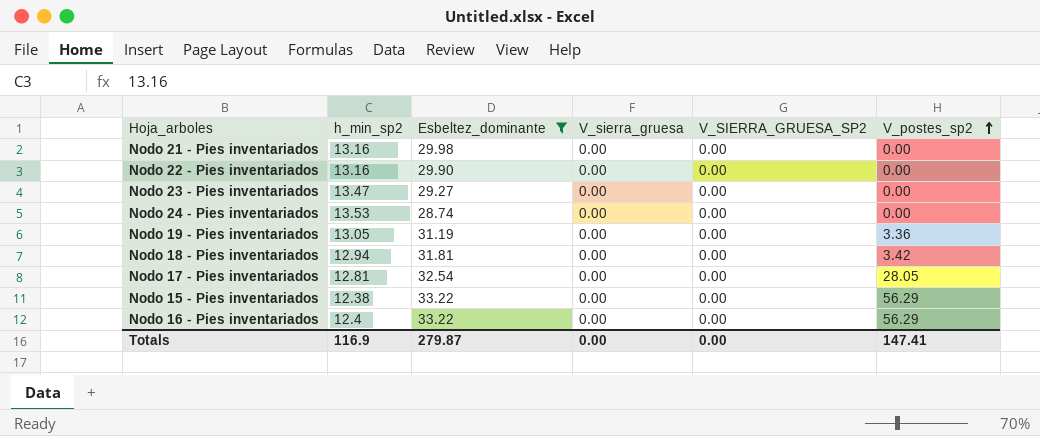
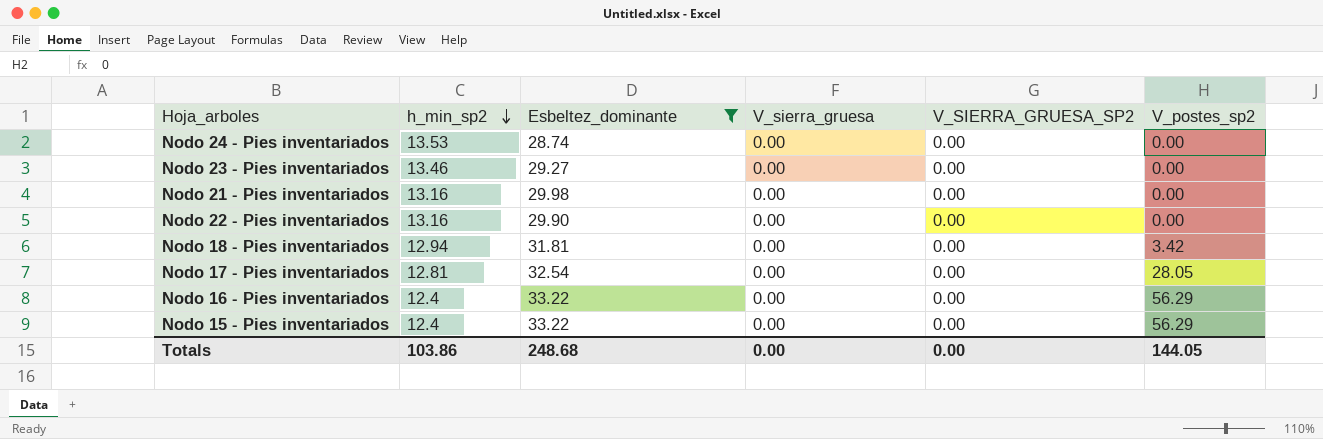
row order: V_postes_sp2 ascending -> h_min_sp2 descending
row Nodo 19 - Pies inventariados: 13.05 | 31.19 | 0.00 | 0.00 | 3.36 -> none
Nodo 23 - Pies inventariados | h_min_sp2: 13.47 -> 13.46
Nodo 15 - Pies inventariados | h_min_sp2: 12.38 -> 12.4
Totals | h_min_sp2: 116.9 -> 103.86
Totals | Esbeltez_dominante: 279.87 -> 248.68
Totals | V_postes_sp2: 147.41 -> 144.05

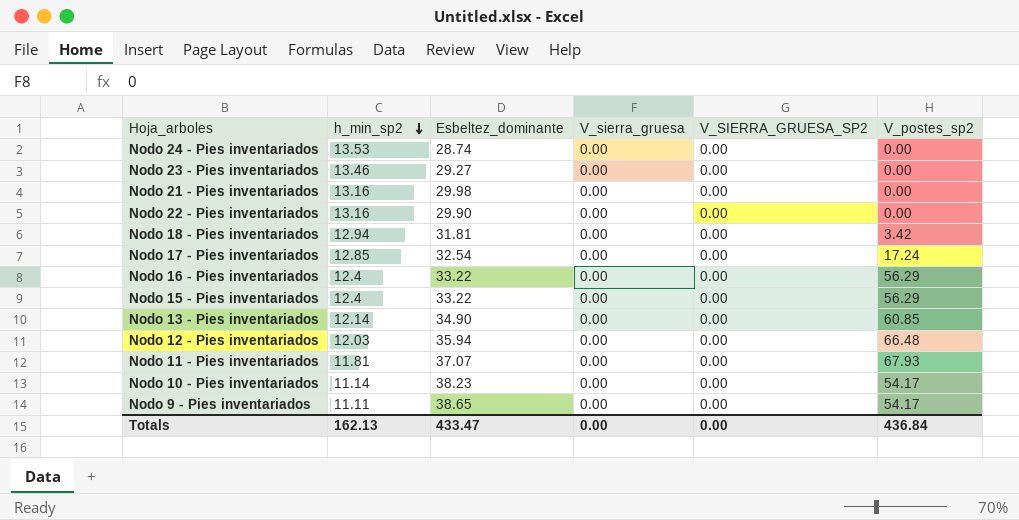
filter: Esbeltez_dominante <= 33.22 -> none
Nodo 17 - Pies inventariados | h_min_sp2: 12.81 -> 12.85
Nodo 17 - Pies inventariados | V_postes_sp2: 28.05 -> 17.24
Totals | h_min_sp2: 103.86 -> 162.13
Totals | Esbeltez_dominante: 248.68 -> 433.47
Totals | V_postes_sp2: 144.05 -> 436.84

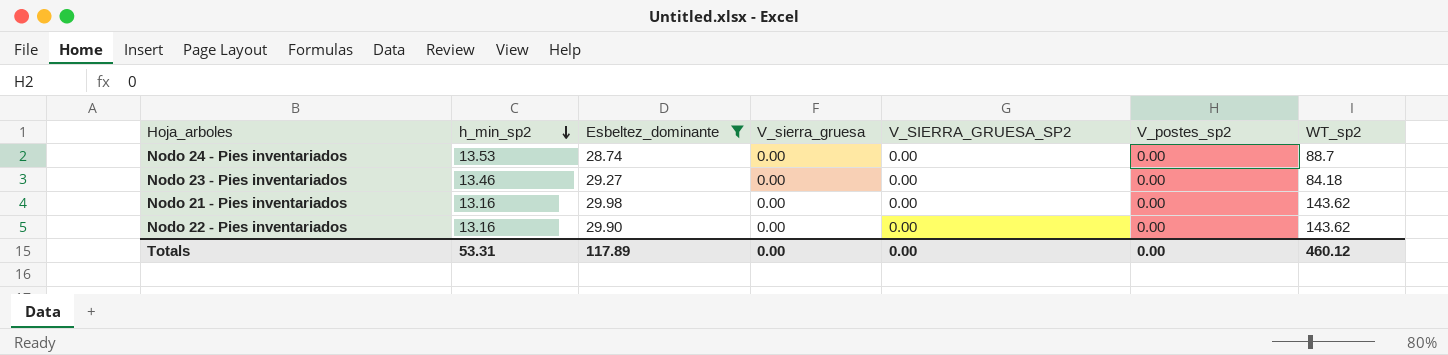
filter: none -> Esbeltez_dominante <= 29.98
column WT_sp2 | position: none -> 7
Totals | h_min_sp2: 162.13 -> 53.31
Totals | Esbeltez_dominante: 433.47 -> 117.89
Totals | V_postes_sp2: 436.84 -> 0.00

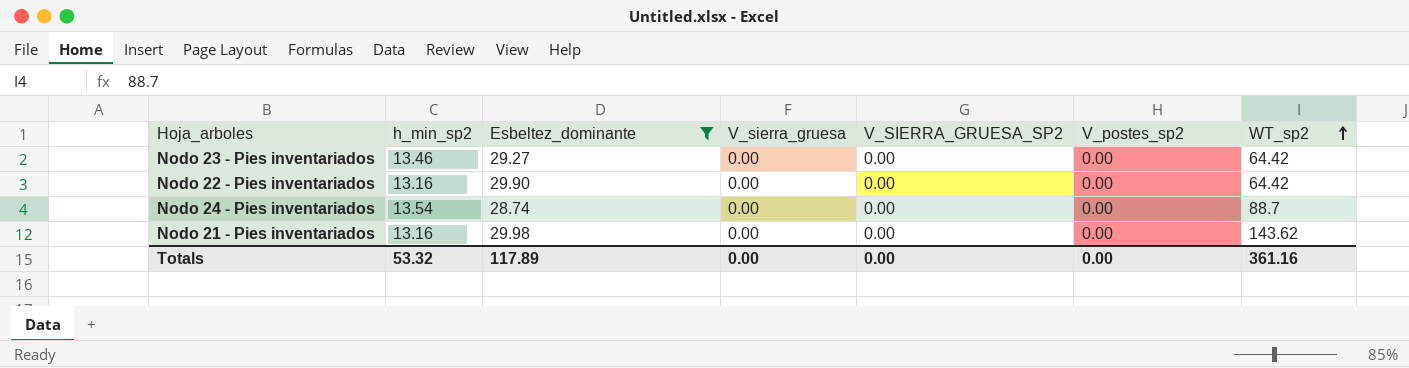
row order: h_min_sp2 descending -> WT_sp2 ascending
Nodo 23 - Pies inventariados | WT_sp2: 84.18 -> 64.42
Nodo 22 - Pies inventariados | WT_sp2: 143.62 -> 64.42
Nodo 24 - Pies inventariados | h_min_sp2: 13.53 -> 13.54
Totals | h_min_sp2: 53.31 -> 53.32
Totals | WT_sp2: 460.12 -> 361.16

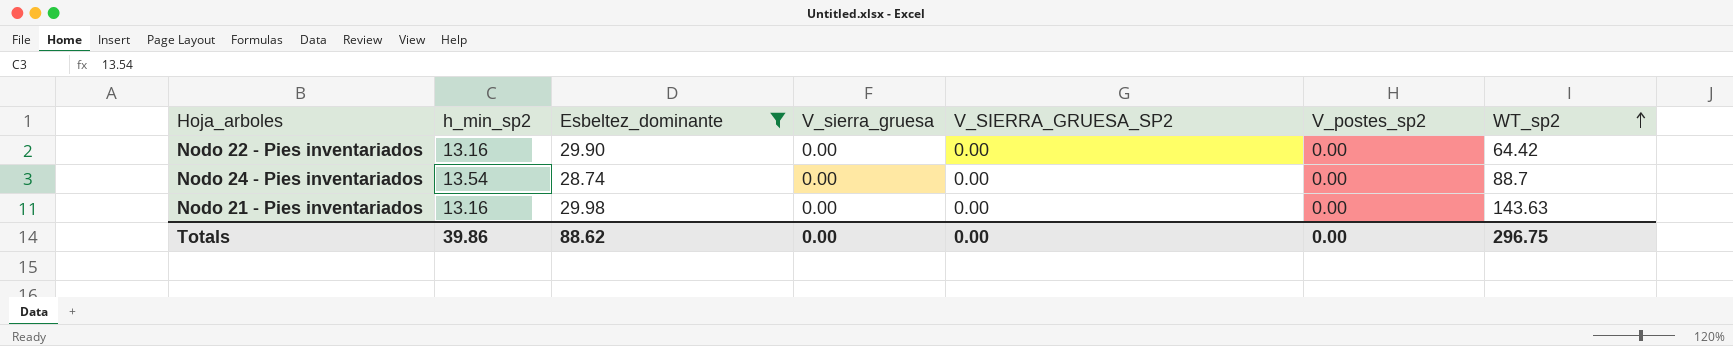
row Nodo 23 - Pies inventariados: 13.46 | 29.27 | 0.00 | 0.00 | 0.00 | 64.42 -> none
Nodo 21 - Pies inventariados | WT_sp2: 143.62 -> 143.63
Totals | h_min_sp2: 53.32 -> 39.86
Totals | Esbeltez_dominante: 117.89 -> 88.62
Totals | WT_sp2: 361.16 -> 296.75

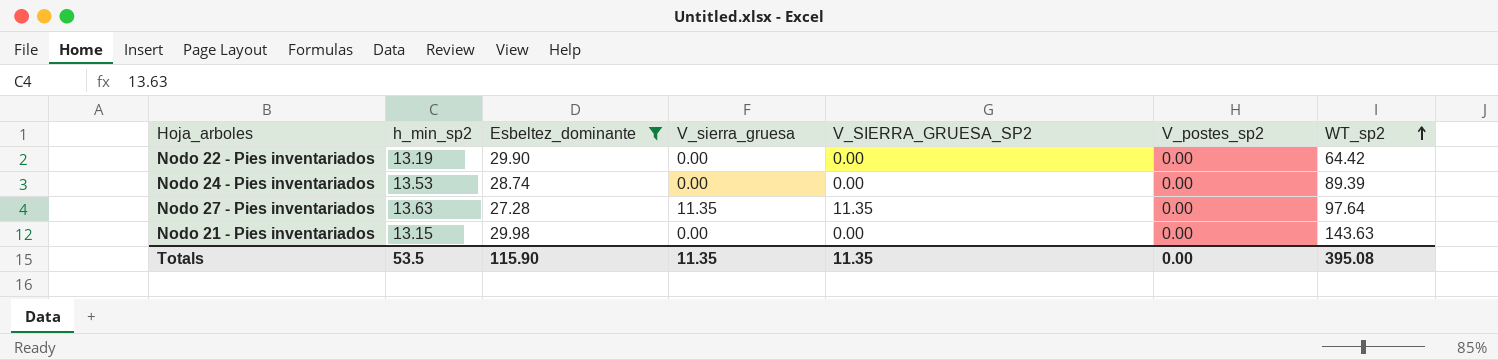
Nodo 22 - Pies inventariados | h_min_sp2: 13.16 -> 13.19
Nodo 24 - Pies inventariados | h_min_sp2: 13.54 -> 13.53
Nodo 24 - Pies inventariados | WT_sp2: 88.7 -> 89.39
row Nodo 27 - Pies inventariados: none -> 13.63 | 27.28 | 11.35 | 11.35 | 0.00 | 97.64
Nodo 21 - Pies inventariados | h_min_sp2: 13.16 -> 13.15
Totals | h_min_sp2: 39.86 -> 53.5
Totals | Esbeltez_dominante: 88.62 -> 115.90
Totals | V_sierra_gruesa: 0.00 -> 11.35
Totals | V_SIERRA_GRUESA_SP2: 0.00 -> 11.35
Totals | WT_sp2: 296.75 -> 395.08

